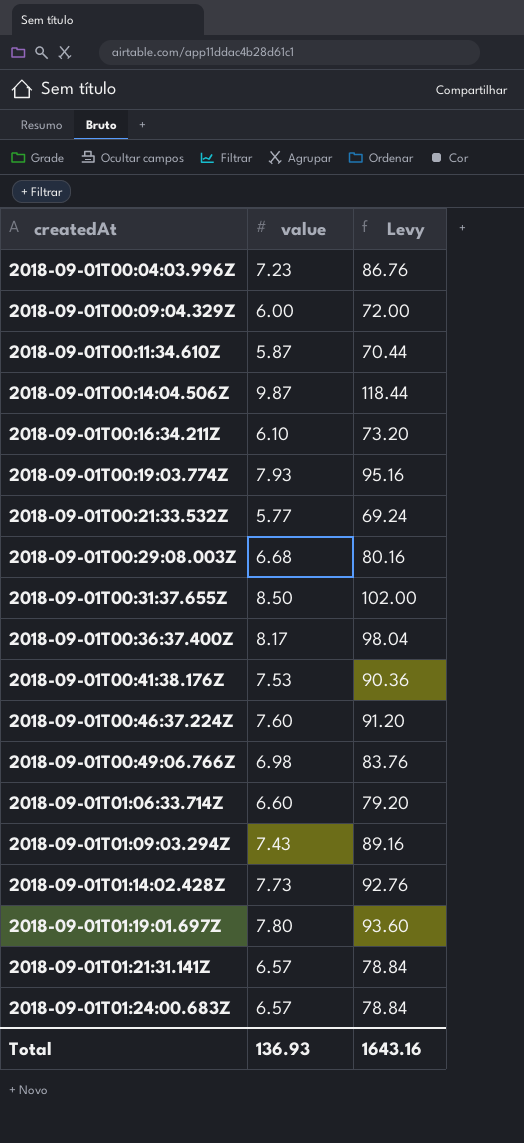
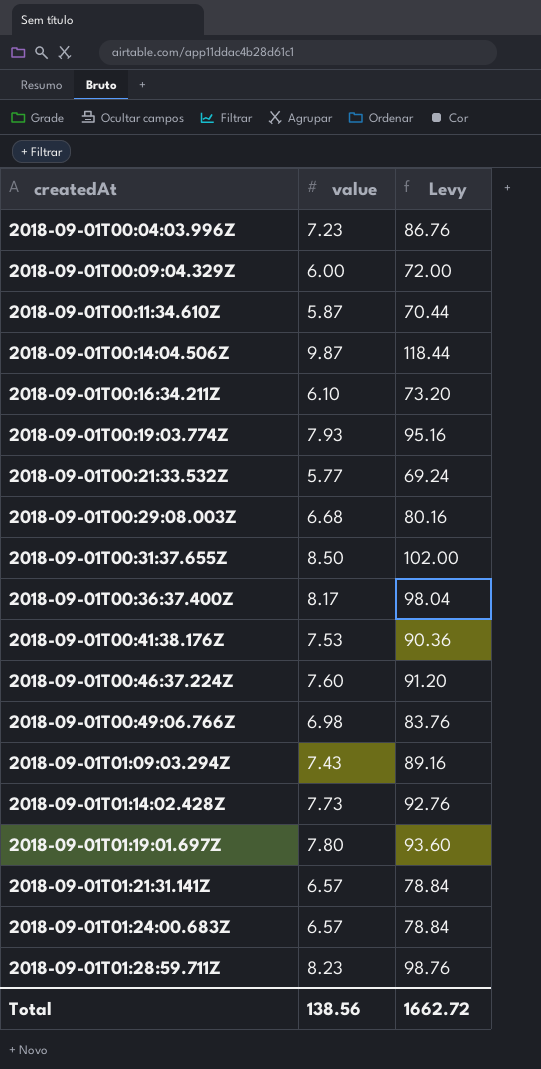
row 2018-09-01T01:06:33.714Z: 6.60 | 79.20 -> none
row 2018-09-01T01:28:59.711Z: none -> 8.23 | 98.76
Total | value: 136.93 -> 138.56
Total | Levy: 1643.16 -> 1662.72

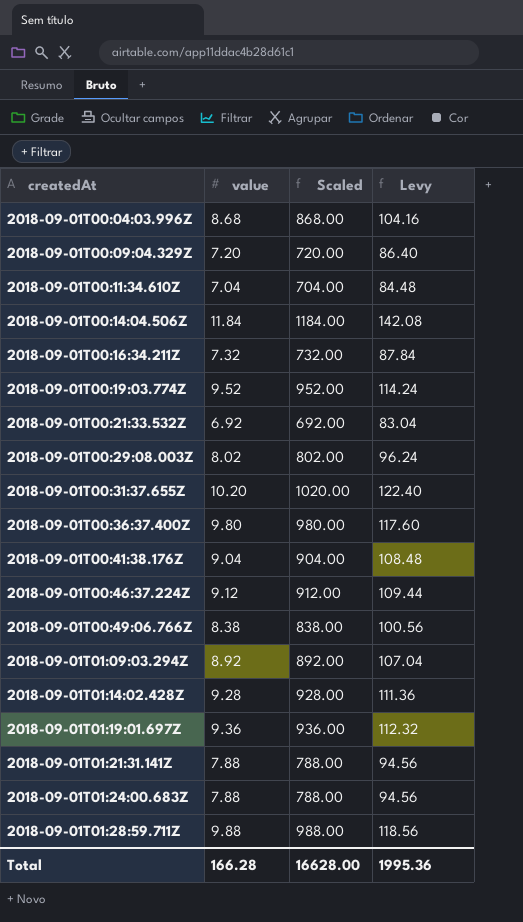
column Scaled | formula: none -> [value] * 100
2018-09-01T00:04:03.996Z | value: 7.23 -> 8.68
2018-09-01T00:04:03.996Z | Levy: 86.76 -> 104.16
2018-09-01T00:09:04.329Z | value: 6.00 -> 7.20
2018-09-01T00:09:04.329Z | Levy: 72.00 -> 86.40
2018-09-01T00:11:34.610Z | value: 5.87 -> 7.04
2018-09-01T00:11:34.610Z | Levy: 70.44 -> 84.48
2018-09-01T00:14:04.506Z | value: 9.87 -> 11.84
2018-09-01T00:14:04.506Z | Levy: 118.44 -> 142.08
2018-09-01T00:16:34.211Z | value: 6.10 -> 7.32
2018-09-01T00:16:34.211Z | Levy: 73.20 -> 87.84
2018-09-01T00:19:03.774Z | value: 7.93 -> 9.52
2018-09-01T00:19:03.774Z | Levy: 95.16 -> 114.24
2018-09-01T00:21:33.532Z | value: 5.77 -> 6.92
2018-09-01T00:21:33.532Z | Levy: 69.24 -> 83.04
2018-09-01T00:29:08.003Z | value: 6.68 -> 8.02
2018-09-01T00:29:08.003Z | Levy: 80.16 -> 96.24
2018-09-01T00:31:37.655Z | value: 8.50 -> 10.20
2018-09-01T00:31:37.655Z | Levy: 102.00 -> 122.40
2018-09-01T00:36:37.400Z | value: 8.17 -> 9.80
2018-09-01T00:36:37.400Z | Levy: 98.04 -> 117.60
2018-09-01T00:41:38.176Z | value: 7.53 -> 9.04
2018-09-01T00:41:38.176Z | Levy: 90.36 -> 108.48
2018-09-01T00:46:37.224Z | value: 7.60 -> 9.12
2018-09-01T00:46:37.224Z | Levy: 91.20 -> 109.44
2018-09-01T00:49:06.766Z | value: 6.98 -> 8.38
2018-09-01T00:49:06.766Z | Levy: 83.76 -> 100.56
2018-09-01T01:09:03.294Z | value: 7.43 -> 8.92
2018-09-01T01:09:03.294Z | Levy: 89.16 -> 107.04
2018-09-01T01:14:02.428Z | value: 7.73 -> 9.28
2018-09-01T01:14:02.428Z | Levy: 92.76 -> 111.36
2018-09-01T01:19:01.697Z | value: 7.80 -> 9.36
2018-09-01T01:19:01.697Z | Levy: 93.60 -> 112.32
2018-09-01T01:21:31.141Z | value: 6.57 -> 7.88
2018-09-01T01:21:31.141Z | Levy: 78.84 -> 94.56
2018-09-01T01:24:00.683Z | value: 6.57 -> 7.88
2018-09-01T01:24:00.683Z | Levy: 78.84 -> 94.56
2018-09-01T01:28:59.711Z | value: 8.23 -> 9.88
2018-09-01T01:28:59.711Z | Levy: 98.76 -> 118.56
Total | value: 138.56 -> 166.28
Total | Levy: 1662.72 -> 1995.36

